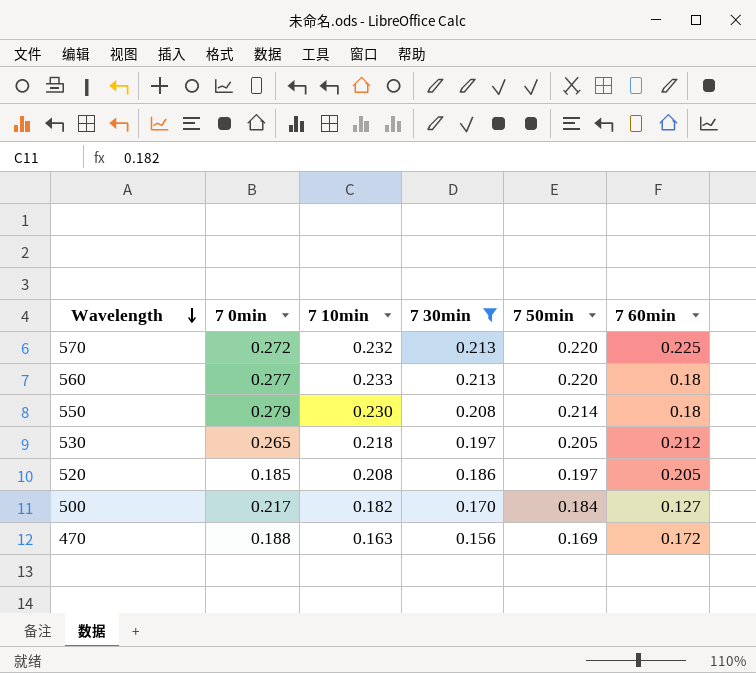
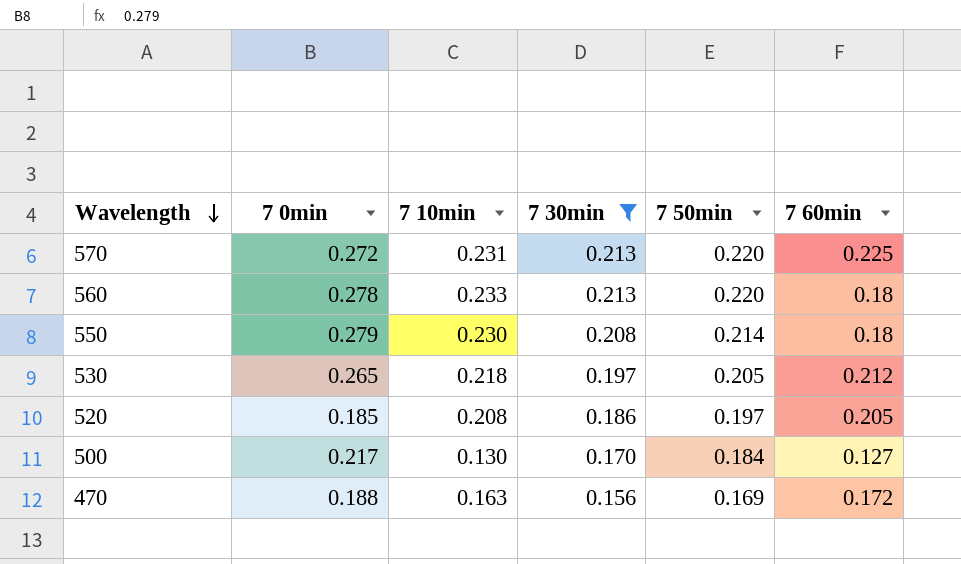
570 | 7 10min: 0.232 -> 0.231
560 | 7 0min: 0.277 -> 0.278
500 | 7 10min: 0.182 -> 0.130

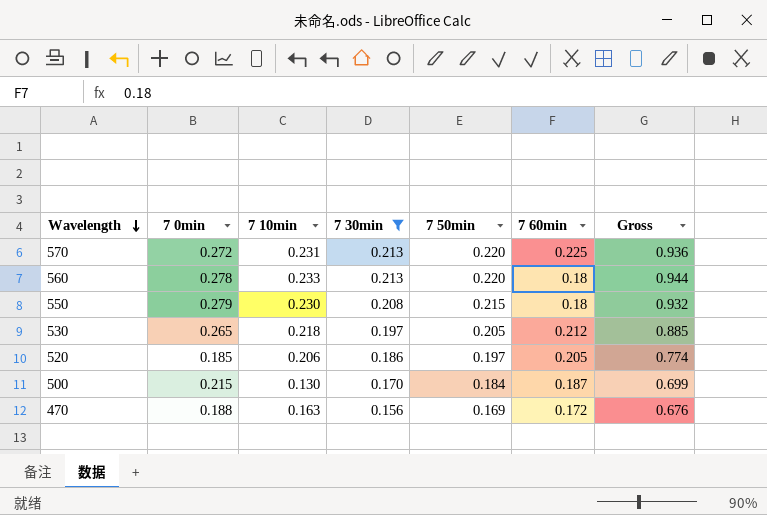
column Gross | formula: none -> [7 0min] + [7 10min] + [7 30min] + [7 50min]
550 | 7 50min: 0.214 -> 0.215
520 | 7 10min: 0.208 -> 0.206
500 | 7 0min: 0.217 -> 0.215
500 | 7 60min: 0.127 -> 0.187

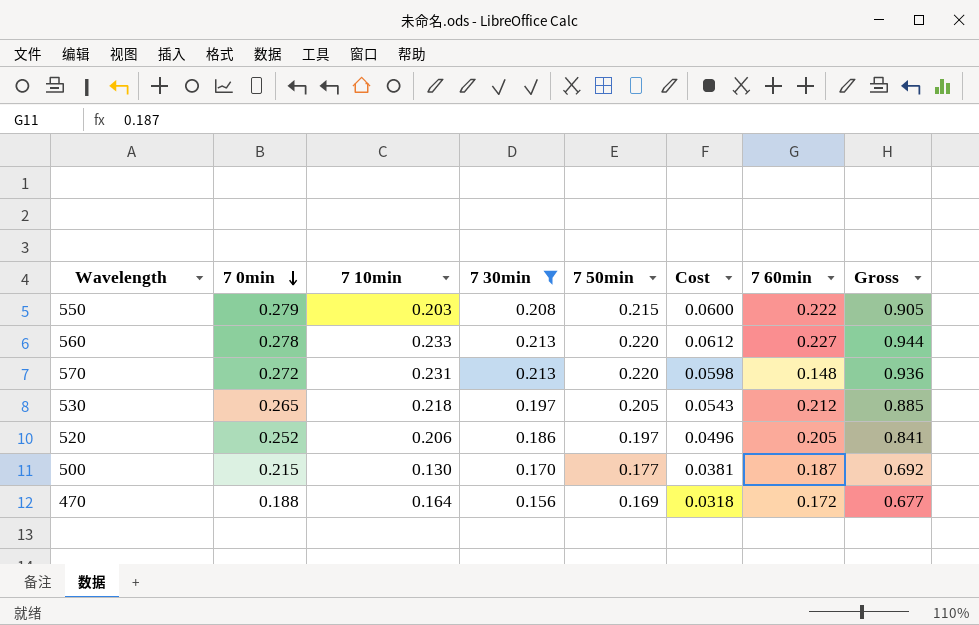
row order: Wavelength descending -> 7 0min descending
column Cost | formula: none -> [7 0min] * [7 50min]
550 | 7 10min: 0.230 -> 0.203
550 | 7 60min: 0.18 -> 0.222
550 | Gross: 0.932 -> 0.905
560 | 7 60min: 0.18 -> 0.227
570 | 7 60min: 0.225 -> 0.148
520 | 7 0min: 0.185 -> 0.252
520 | Gross: 0.774 -> 0.841
500 | 7 50min: 0.184 -> 0.177
500 | Gross: 0.699 -> 0.692
470 | 7 10min: 0.163 -> 0.164
470 | Gross: 0.676 -> 0.677

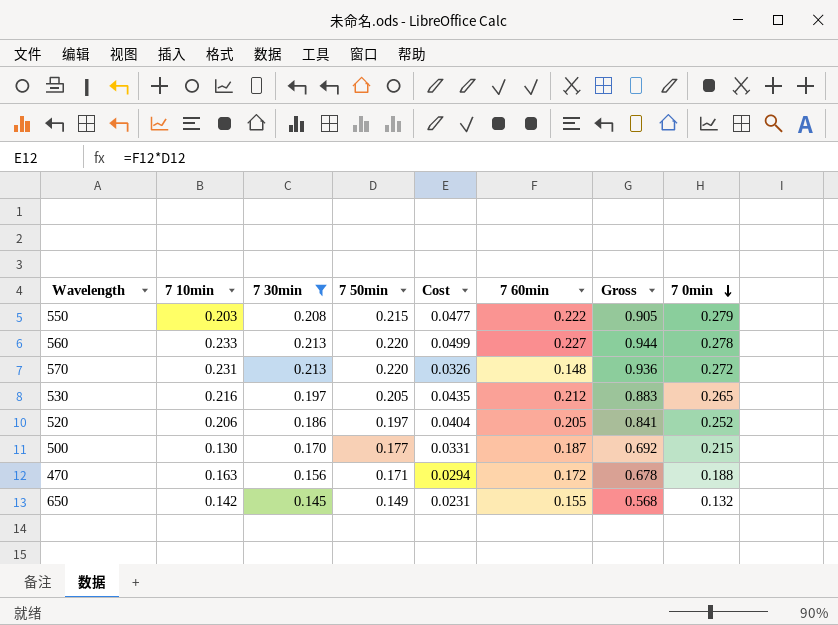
column Cost | formula: [7 0min] * [7 50min] -> [7 50min] * [7 60min]
column 7 0min | position: 2 -> 8
530 | 7 10min: 0.218 -> 0.216
530 | Gross: 0.885 -> 0.883
470 | 7 10min: 0.164 -> 0.163
470 | 7 50min: 0.169 -> 0.171
470 | Gross: 0.677 -> 0.678
row 650: none -> 0.142 | 0.145 | 0.149 | 0.0231 | 0.155 | 0.568 | 0.132

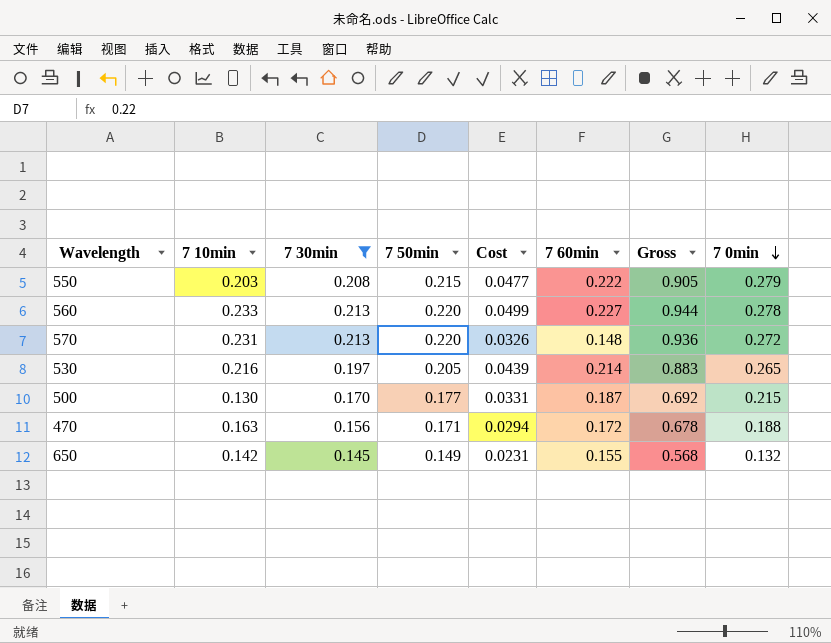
row 520: 0.206 | 0.186 | 0.197 | 0.0404 | 0.205 | 0.841 | 0.252 -> none
530 | Cost: 0.0435 -> 0.0439
530 | 7 60min: 0.212 -> 0.214

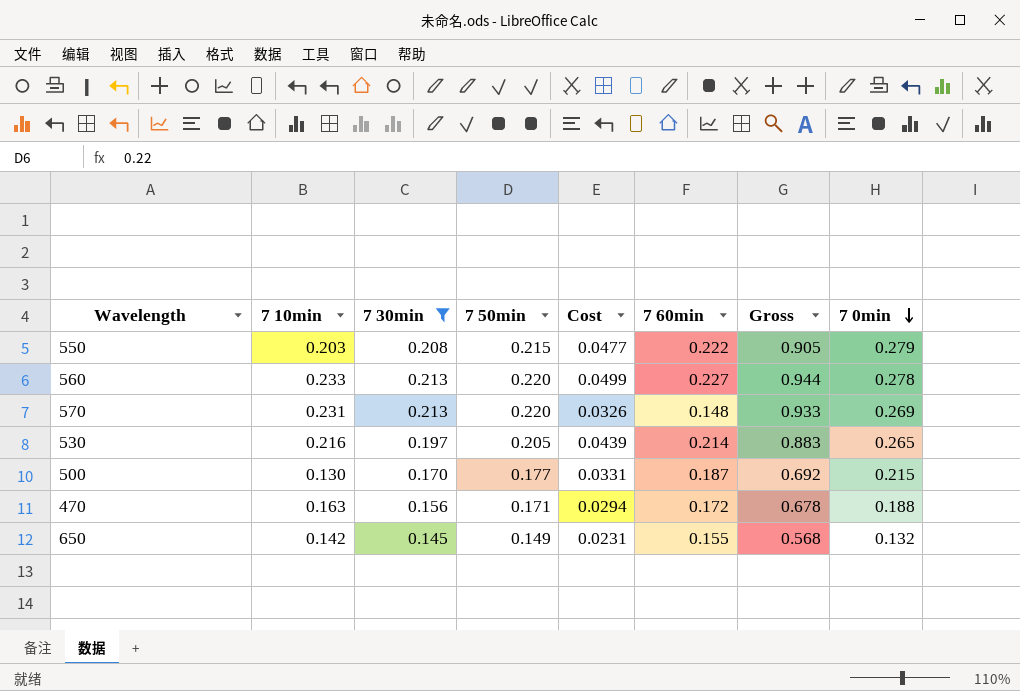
570 | Gross: 0.936 -> 0.933
570 | 7 0min: 0.272 -> 0.269

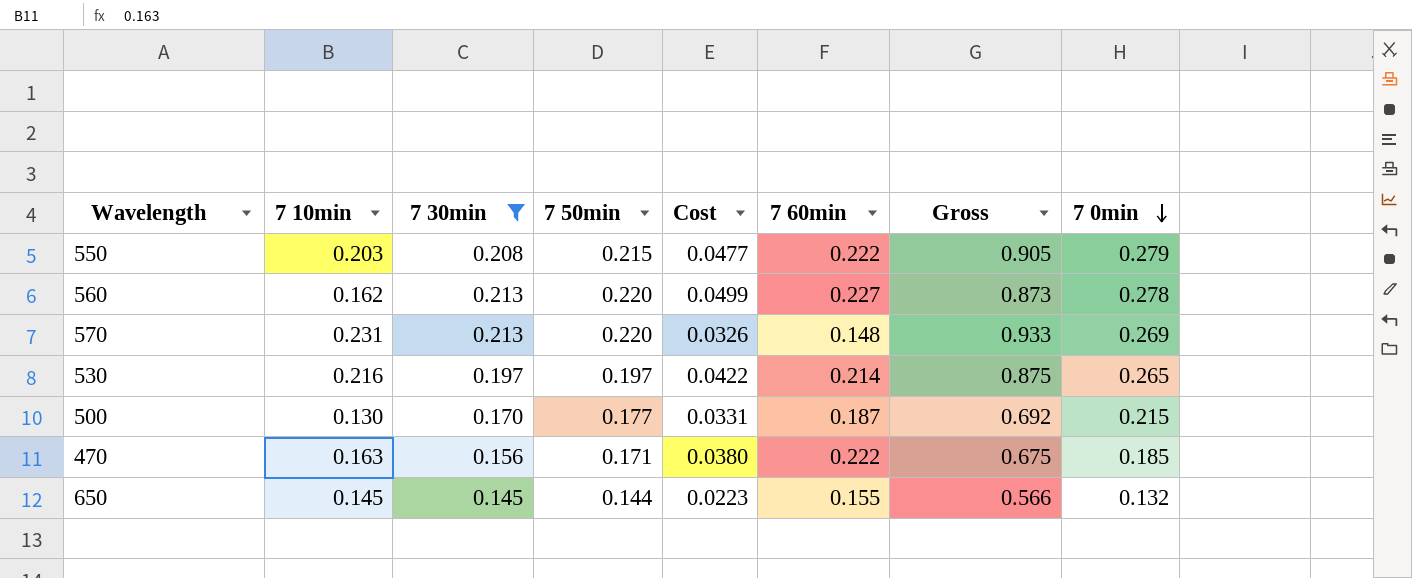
560 | 7 10min: 0.233 -> 0.162
560 | Gross: 0.944 -> 0.873
530 | 7 50min: 0.205 -> 0.197
530 | Cost: 0.0439 -> 0.0422
530 | Gross: 0.883 -> 0.875
470 | Cost: 0.0294 -> 0.0380
470 | 7 60min: 0.172 -> 0.222
470 | Gross: 0.678 -> 0.675
470 | 7 0min: 0.188 -> 0.185
650 | 7 10min: 0.142 -> 0.145
650 | 7 50min: 0.149 -> 0.144
650 | Cost: 0.0231 -> 0.0223
650 | Gross: 0.568 -> 0.566

